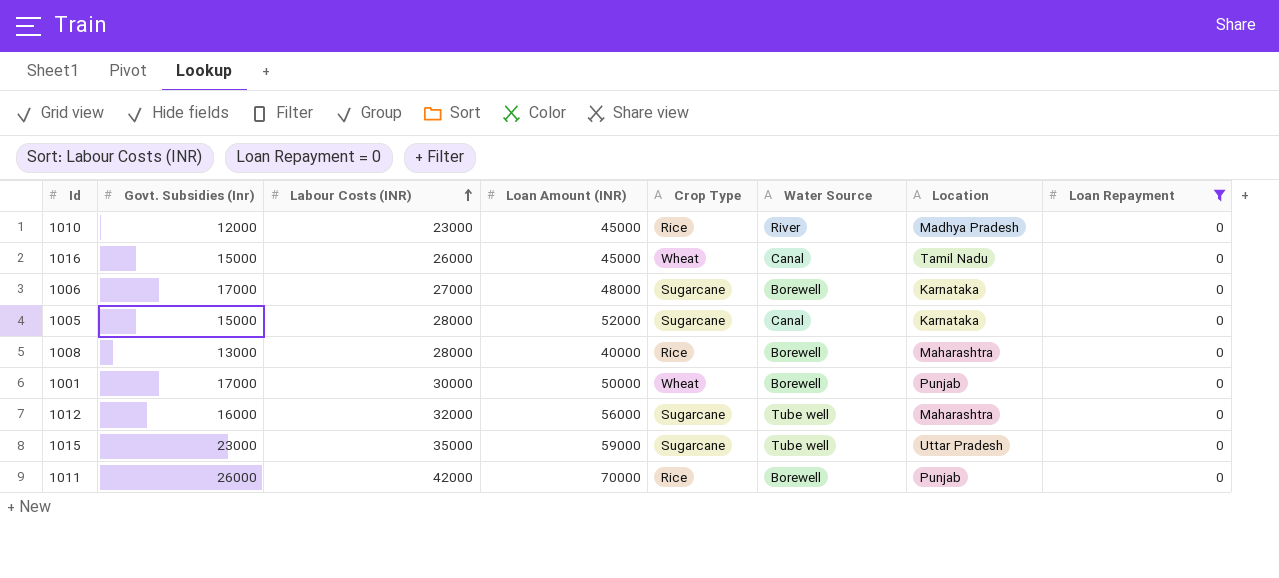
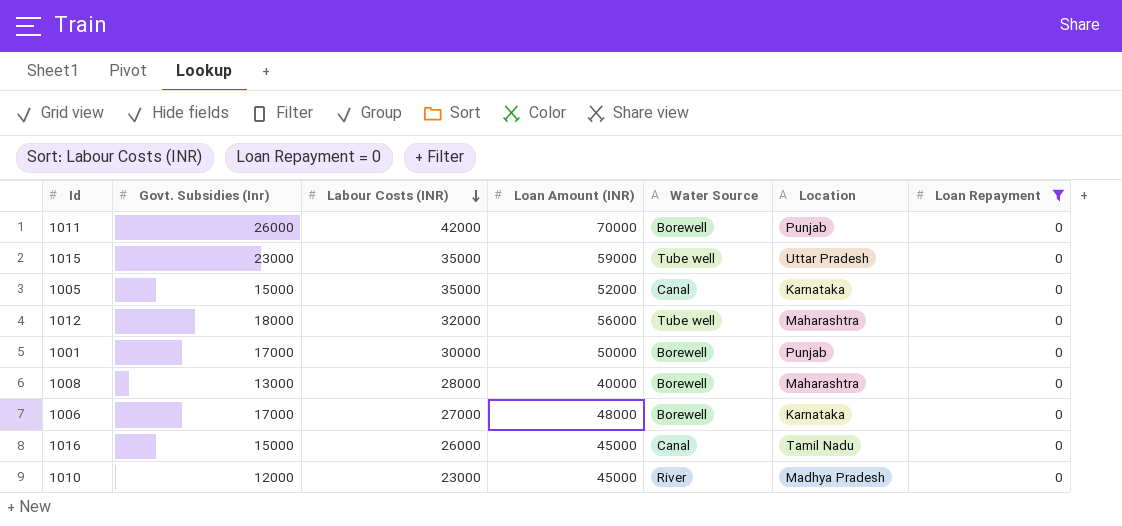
row order: Labour Costs (INR) ascending -> Labour Costs (INR) descending
column Crop Type | position: 5 -> none
1005 | Labour Costs (INR): 28000 -> 35000
1012 | Govt. Subsidies (Inr): 16000 -> 18000

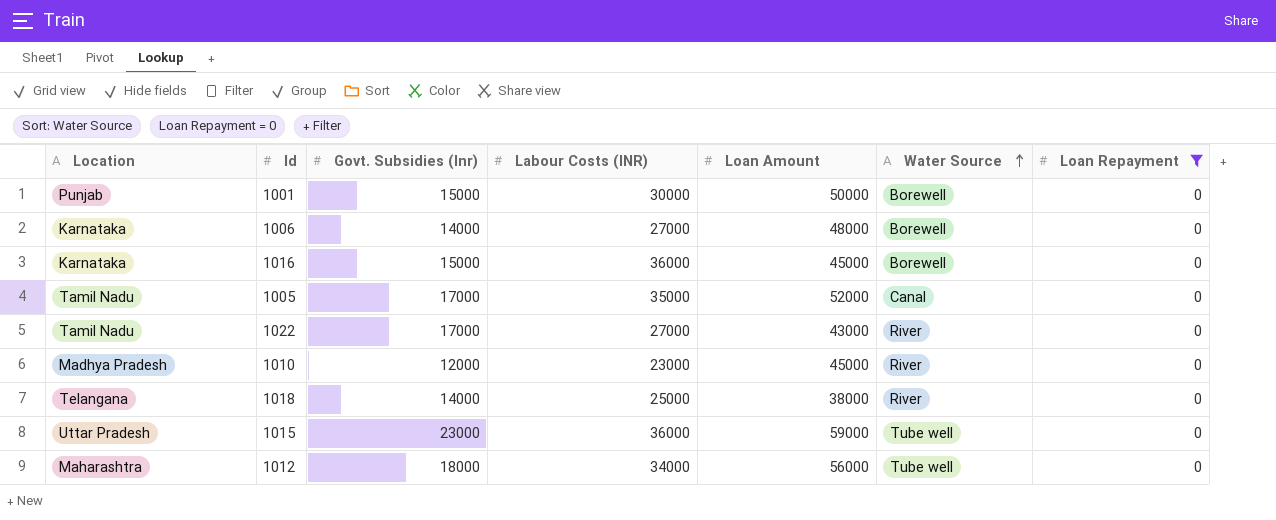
row order: Labour Costs (INR) descending -> Water Source ascending
column Location | position: 6 -> 1
column name: Loan Amount (INR) -> Loan Amount
row 1011: 26000 | 42000 | 70000 | Borewell | Punjab | 0 -> none
row 1008: 13000 | 28000 | 40000 | Borewell | Maharashtra | 0 -> none
1001 | Govt. Subsidies (Inr): 17000 -> 15000
1006 | Govt. Subsidies (Inr): 17000 -> 14000
1016 | Location: Tamil Nadu -> Karnataka
1016 | Labour Costs (INR): 26000 -> 36000
1016 | Water Source: Canal -> Borewell
1005 | Location: Karnataka -> Tamil Nadu
1005 | Govt. Subsidies (Inr): 15000 -> 17000
row 1022: none -> Tamil Nadu | 17000 | 27000 | 43000 | River | 0
row 1018: none -> Telangana | 14000 | 25000 | 38000 | River | 0
1015 | Labour Costs (INR): 35000 -> 36000
1012 | Labour Costs (INR): 32000 -> 34000

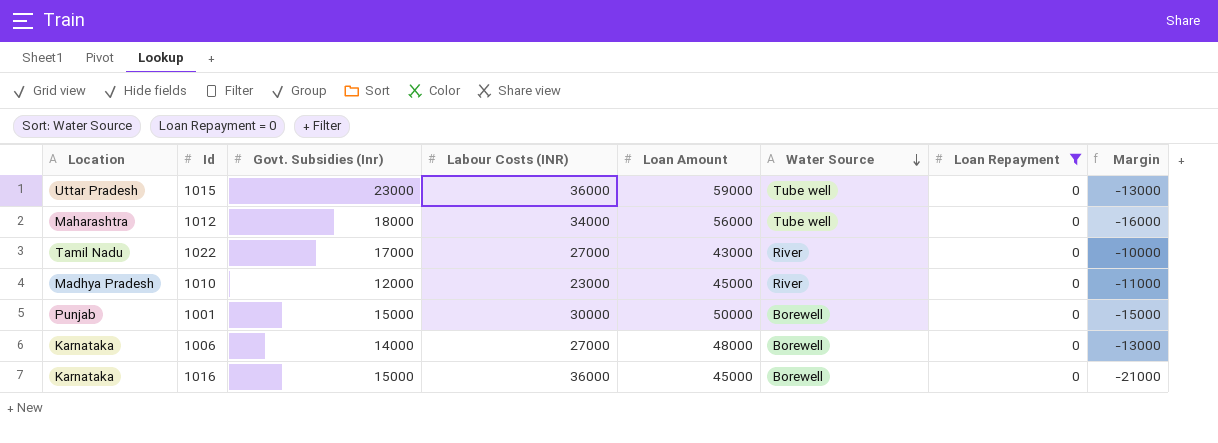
row order: Water Source ascending -> Water Source descending
column Margin | formula: none -> [Govt. Subsidies (Inr)] - [Labour Costs (INR)]
row 1005: Tamil Nadu | 17000 | 35000 | 52000 | Canal | 0 -> none
row 1018: Telangana | 14000 | 25000 | 38000 | River | 0 -> none

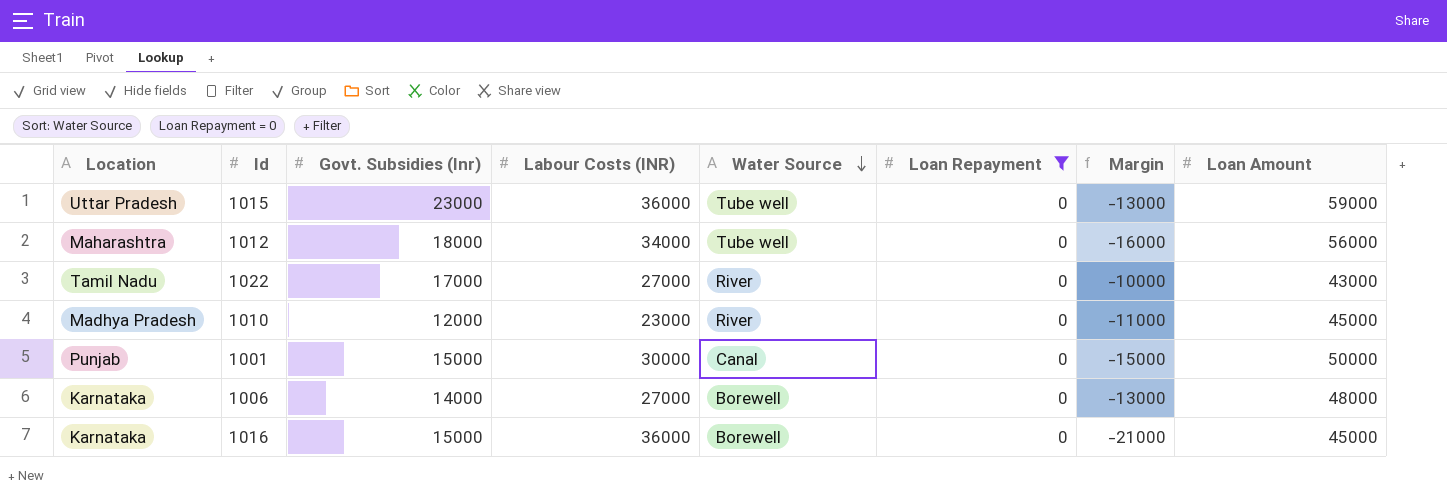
column Loan Amount | position: 5 -> 8
1001 | Water Source: Borewell -> Canal

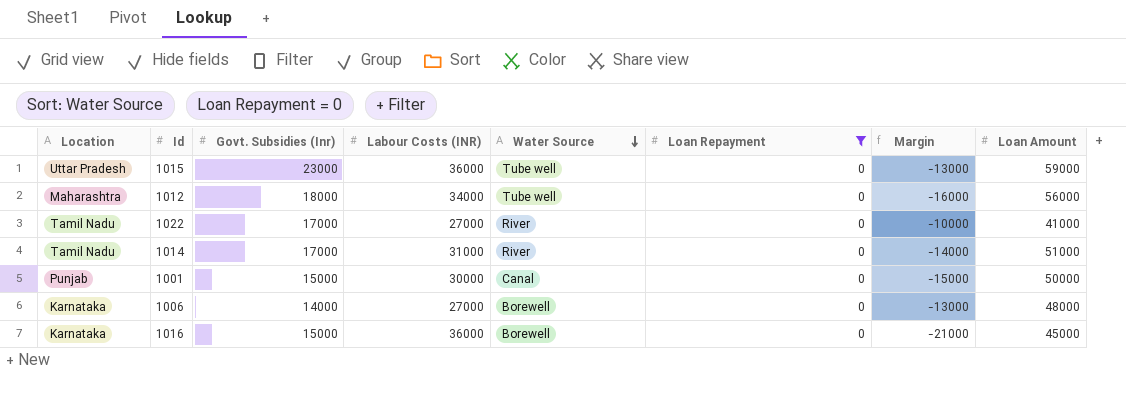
row 1010: Madhya Pradesh | 12000 | 23000 | River | 0 | -11000 | 45000 -> none
1022 | Loan Amount: 43000 -> 41000
row 1014: none -> Tamil Nadu | 17000 | 31000 | River | 0 | -14000 | 51000

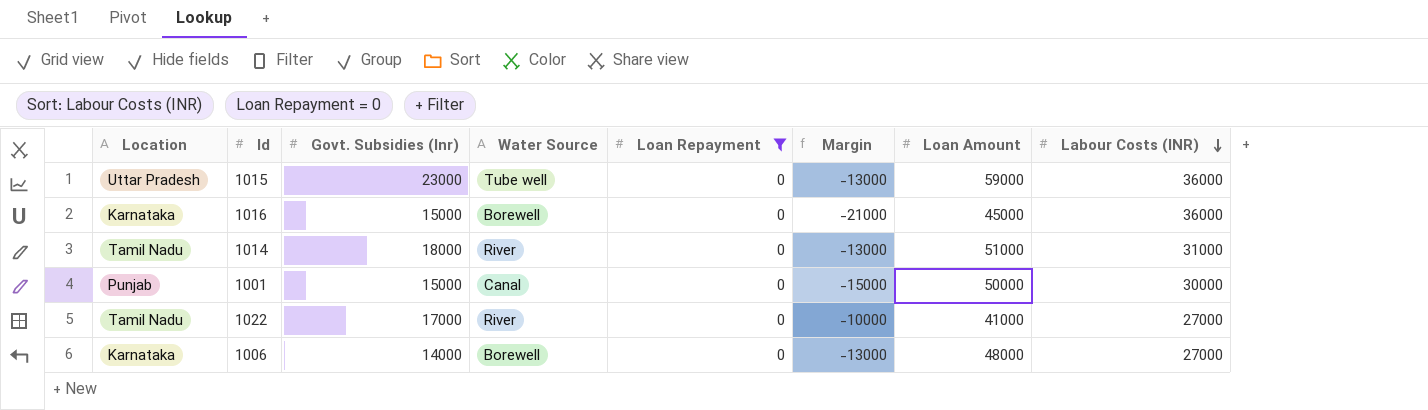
row order: Water Source descending -> Labour Costs (INR) descending
column Labour Costs (INR) | position: 4 -> 8
row 1012: Maharashtra | 18000 | 34000 | Tube well | 0 | -16000 | 56000 -> none
1014 | Govt. Subsidies (Inr): 17000 -> 18000
1014 | Margin: -14000 -> -13000

